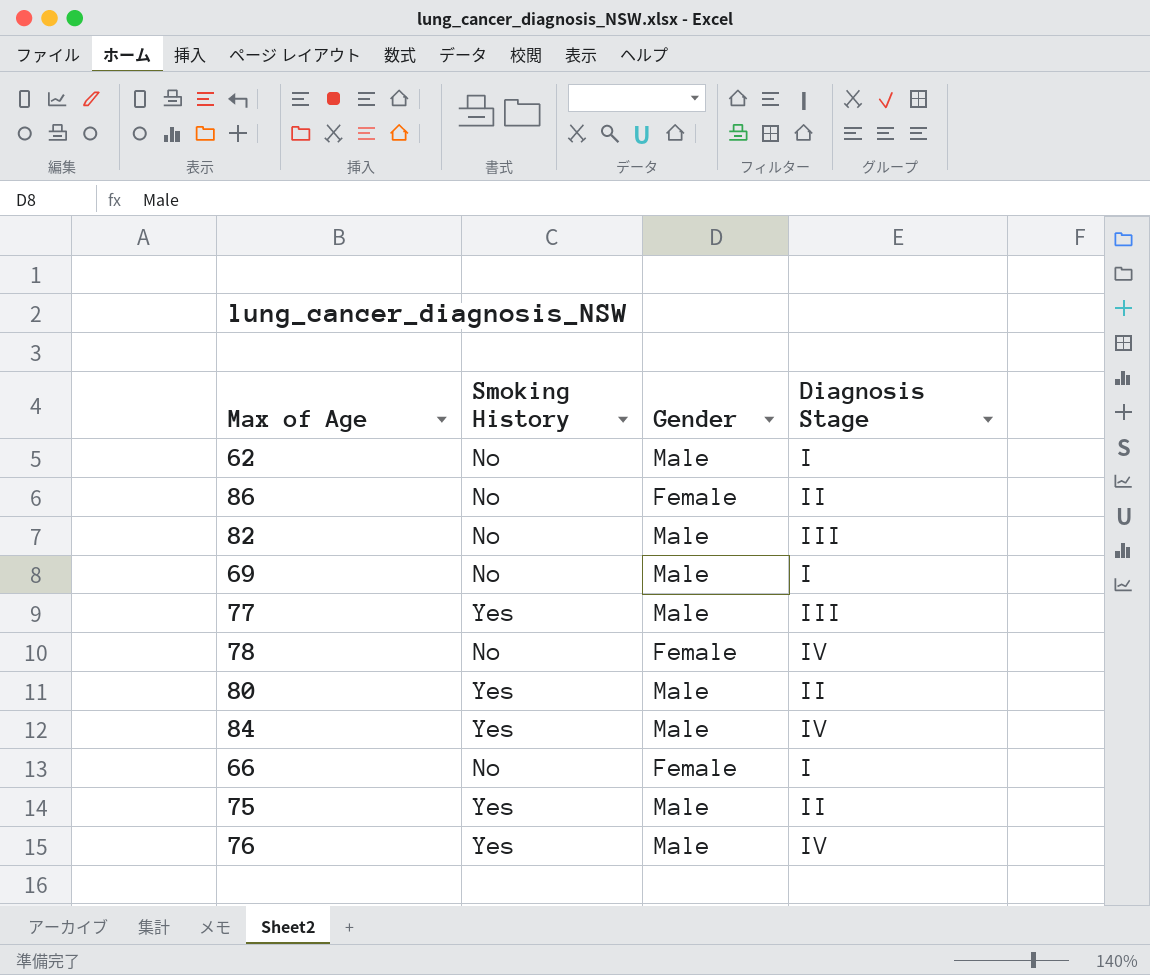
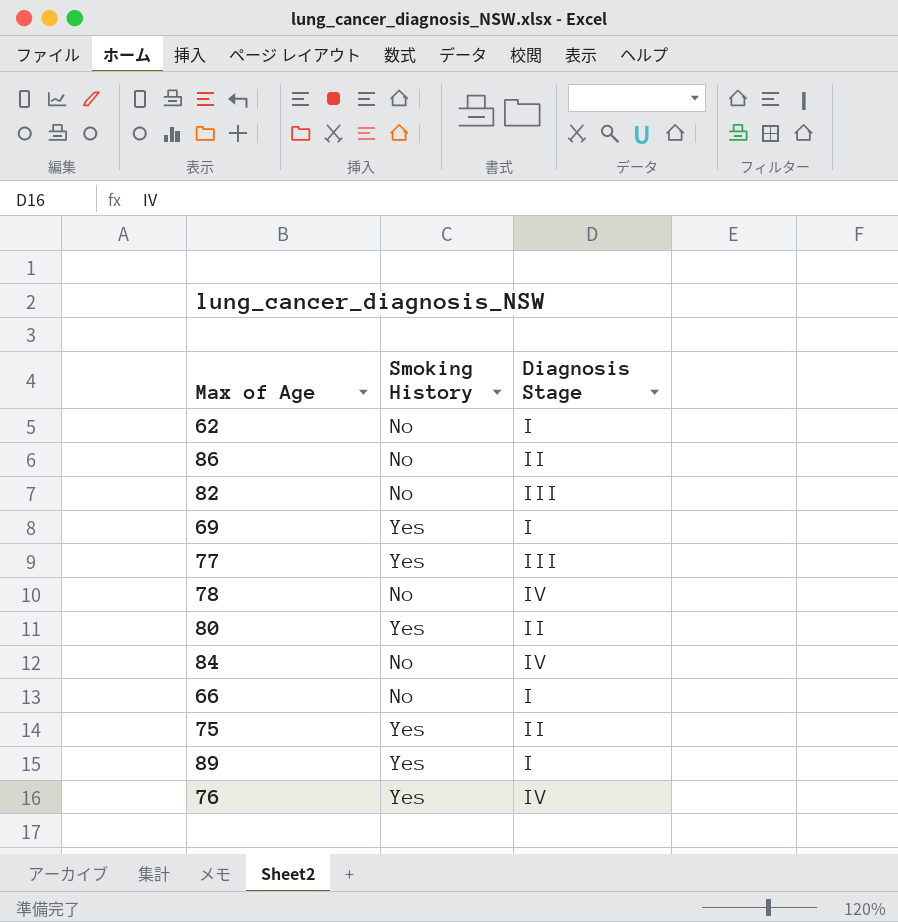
column Gender | position: 3 -> none
69 | Smoking History: No -> Yes
84 | Smoking History: Yes -> No
row 89: none -> Yes | I

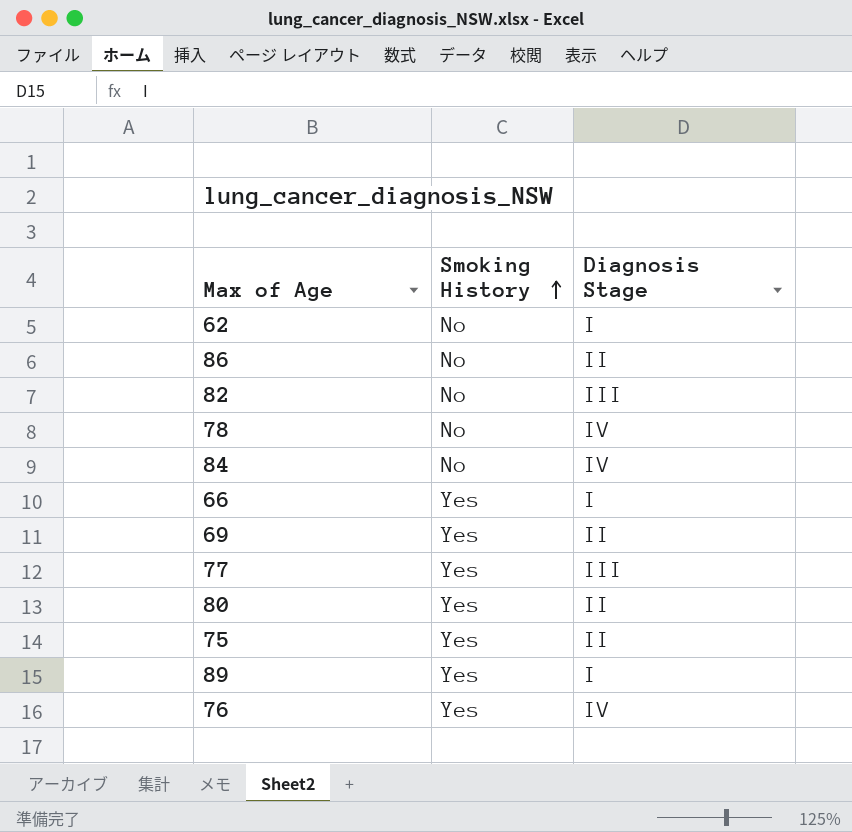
row order: none -> Smoking History ascending
66 | Smoking History: No -> Yes
69 | Diagnosis Stage: I -> II

